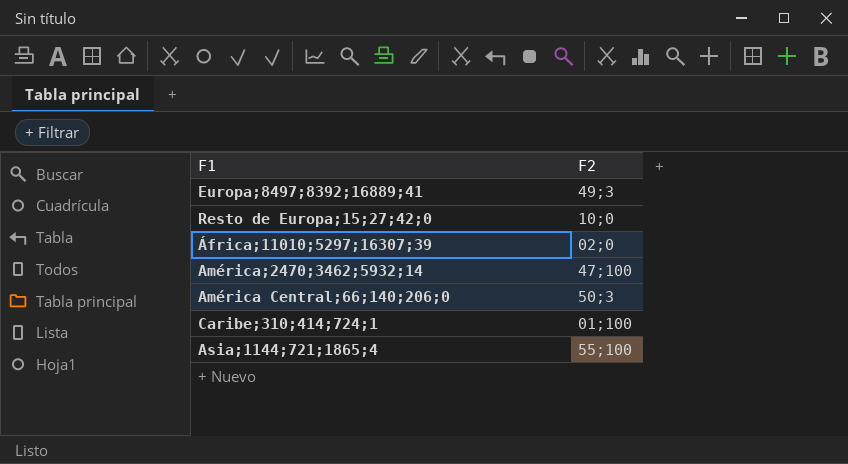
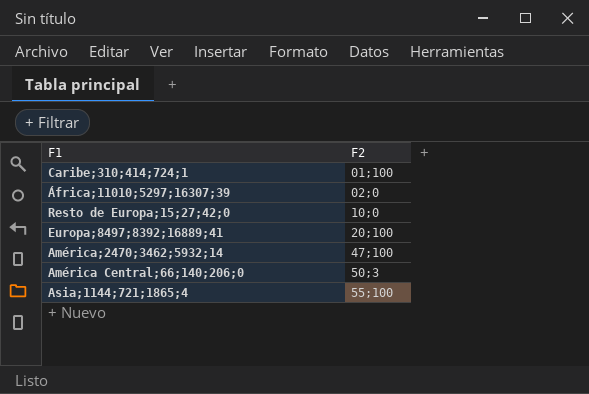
row order: none -> F2 ascending
Europa;8497;8392;16889;41 | F2: 49;3 -> 20;100

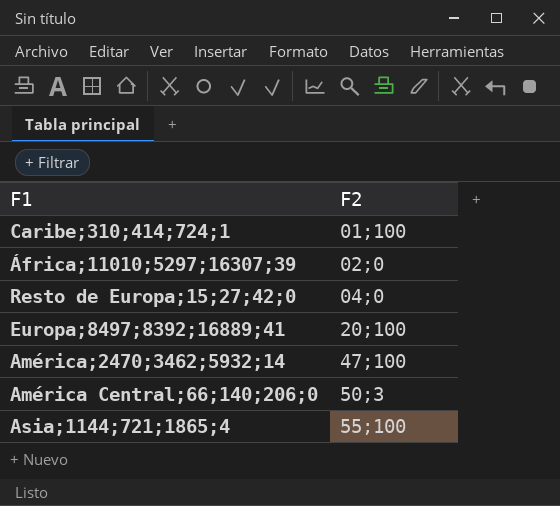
Resto de Europa;15;27;42;0 | F2: 10;0 -> 04;0

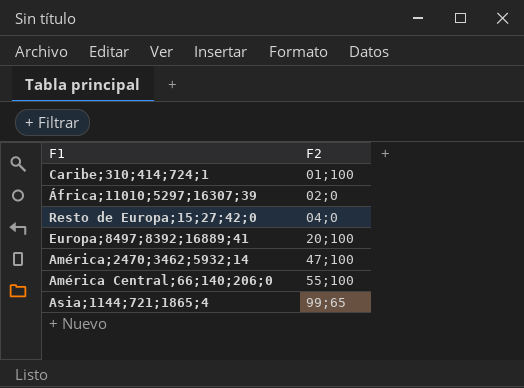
América Central;66;140;206;0 | F2: 50;3 -> 55;100
Asia;1144;721;1865;4 | F2: 55;100 -> 99;65

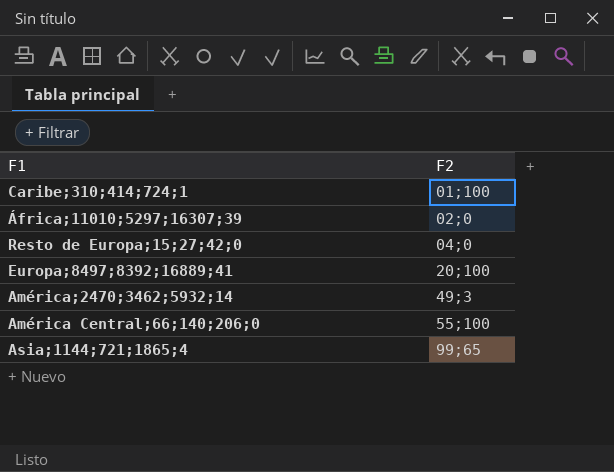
América;2470;3462;5932;14 | F2: 47;100 -> 49;3

